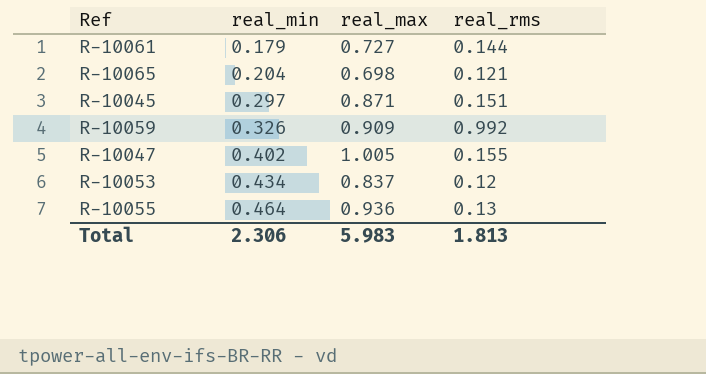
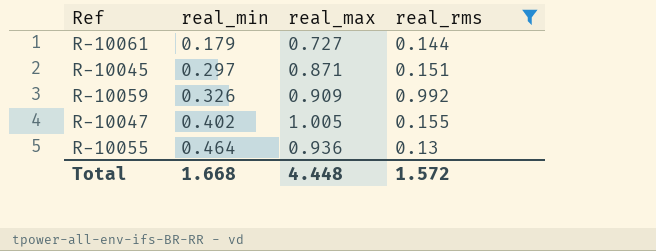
filter: none -> real_rms >= 0.13
Total | real_min: 2.306 -> 1.668
Total | real_max: 5.983 -> 4.448
Total | real_rms: 1.813 -> 1.572

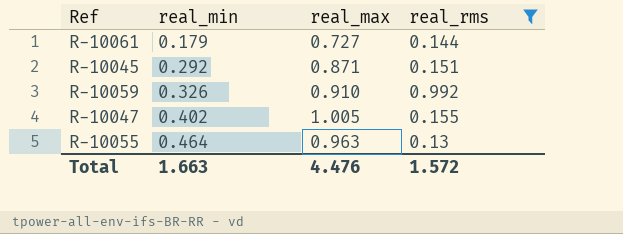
R-10045 | real_min: 0.297 -> 0.292
R-10059 | real_max: 0.909 -> 0.910
R-10055 | real_max: 0.936 -> 0.963
Total | real_min: 1.668 -> 1.663
Total | real_max: 4.448 -> 4.476

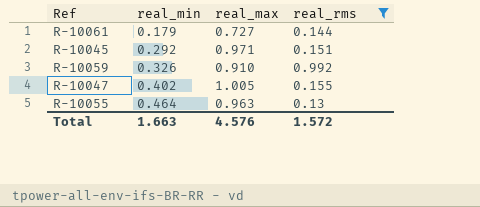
R-10045 | real_max: 0.871 -> 0.971
Total | real_max: 4.476 -> 4.576

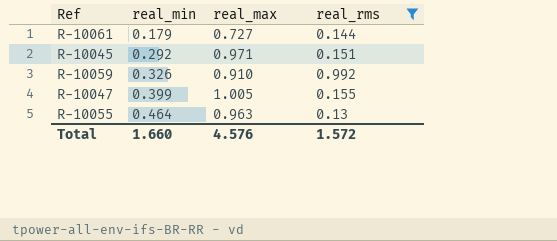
R-10047 | real_min: 0.402 -> 0.399
Total | real_min: 1.663 -> 1.660

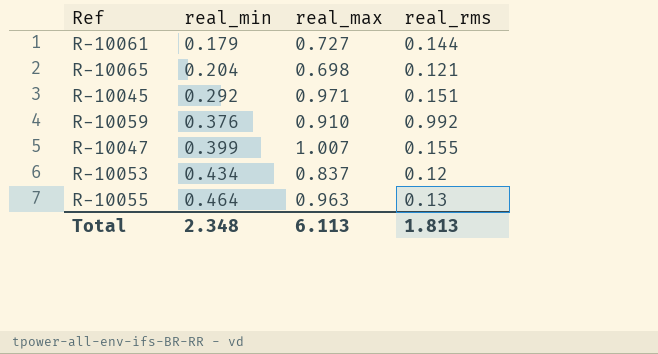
filter: real_rms >= 0.13 -> none
R-10059 | real_min: 0.326 -> 0.376
R-10047 | real_max: 1.005 -> 1.007
Total | real_min: 1.660 -> 2.348
Total | real_max: 4.576 -> 6.113
Total | real_rms: 1.572 -> 1.813

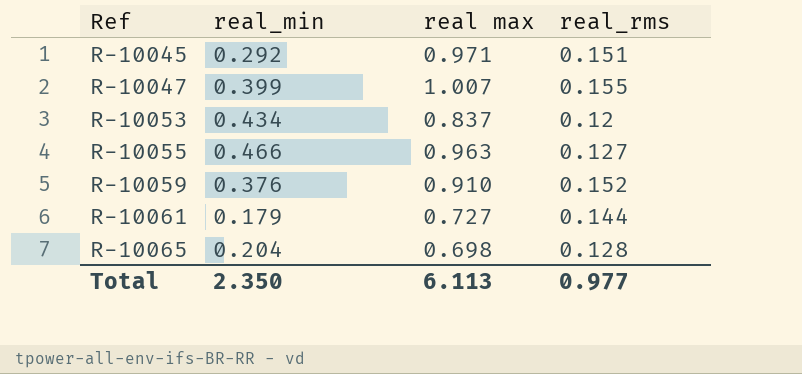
row order: real_min ascending -> Ref ascending
column name: real_max -> real max
R-10055 | real_min: 0.464 -> 0.466
R-10055 | real_rms: 0.13 -> 0.127
R-10059 | real_rms: 0.992 -> 0.152
R-10065 | real_rms: 0.121 -> 0.128
Total | real_min: 2.348 -> 2.350
Total | real_rms: 1.813 -> 0.977

